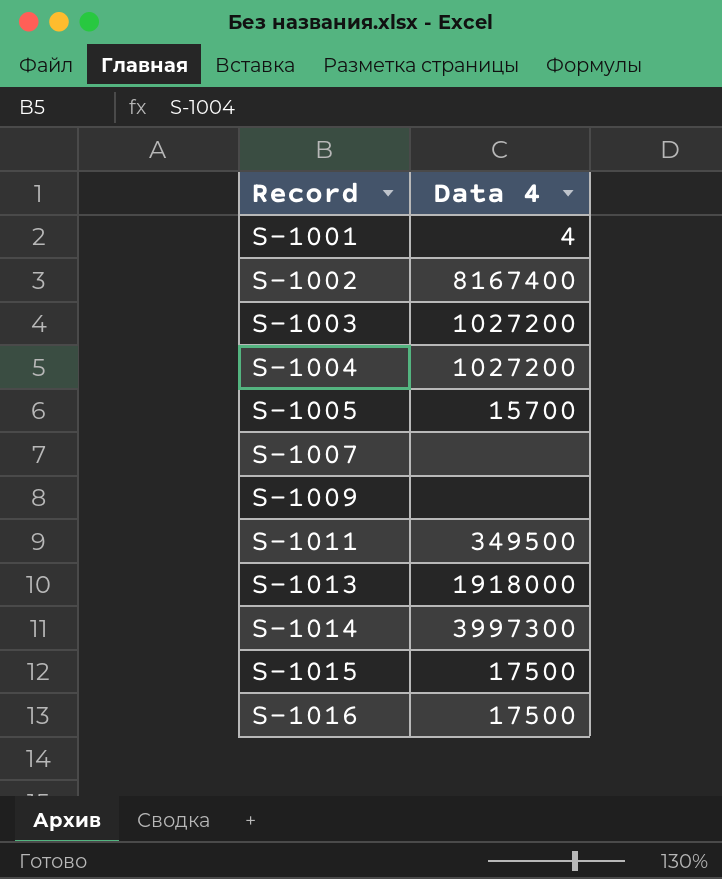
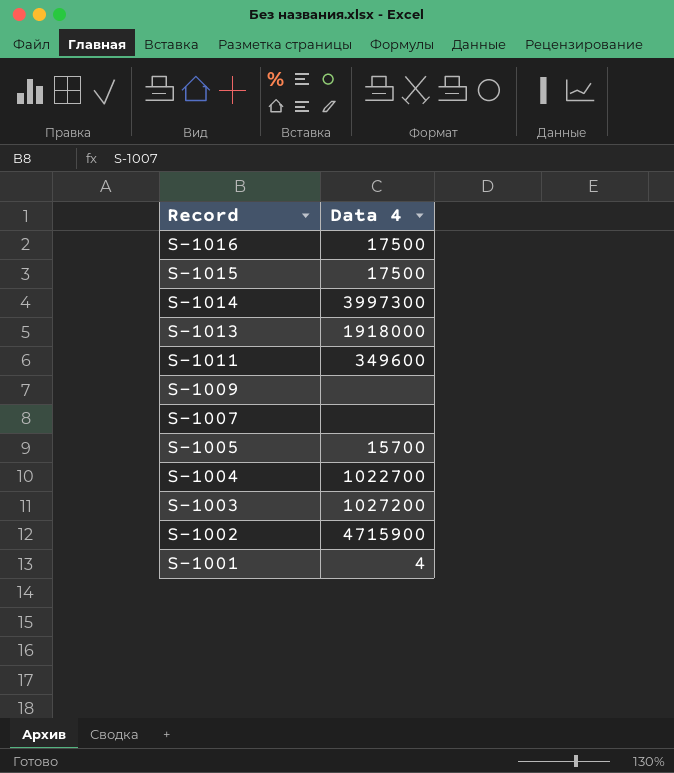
row order: Record ascending -> Record descending
S-1011 | Data 4: 349500 -> 349600
S-1004 | Data 4: 1027200 -> 1022700
S-1002 | Data 4: 8167400 -> 4715900

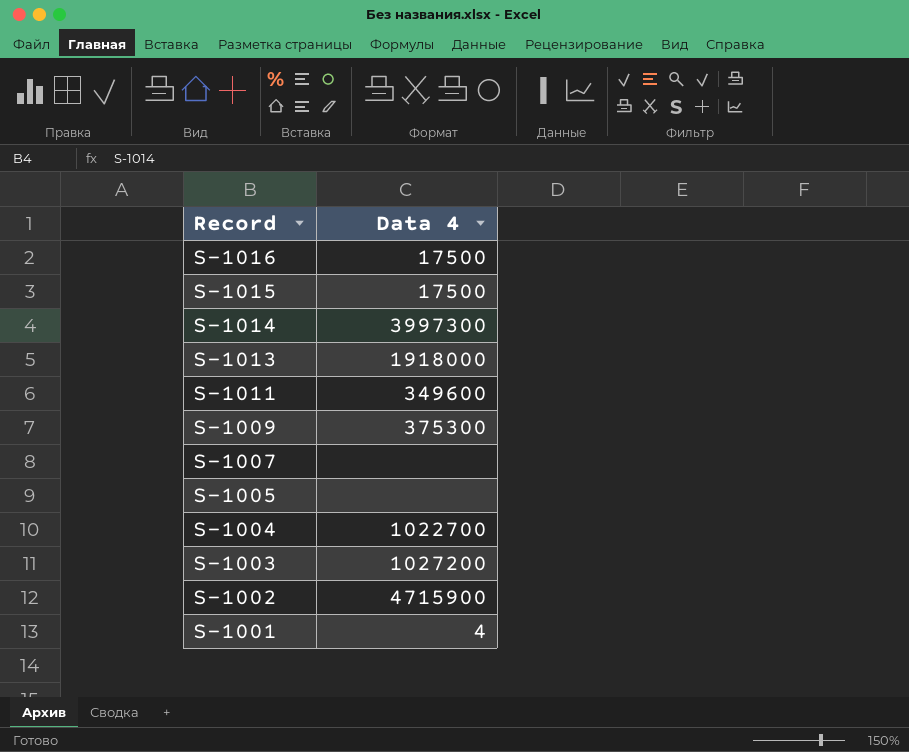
S-1009 | Data 4: none -> 375300
S-1005 | Data 4: 15700 -> none

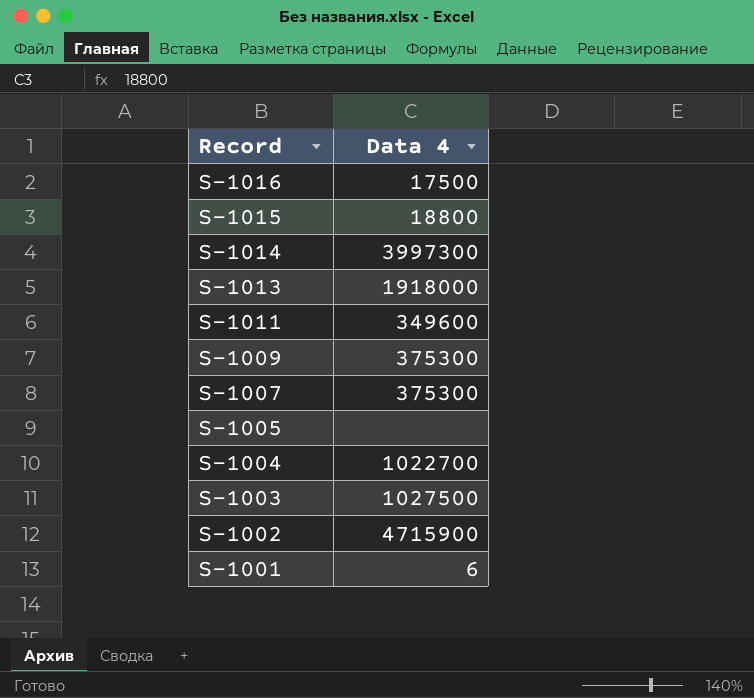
S-1015 | Data 4: 17500 -> 18800
S-1007 | Data 4: none -> 375300
S-1003 | Data 4: 1027200 -> 1027500
S-1001 | Data 4: 4 -> 6

